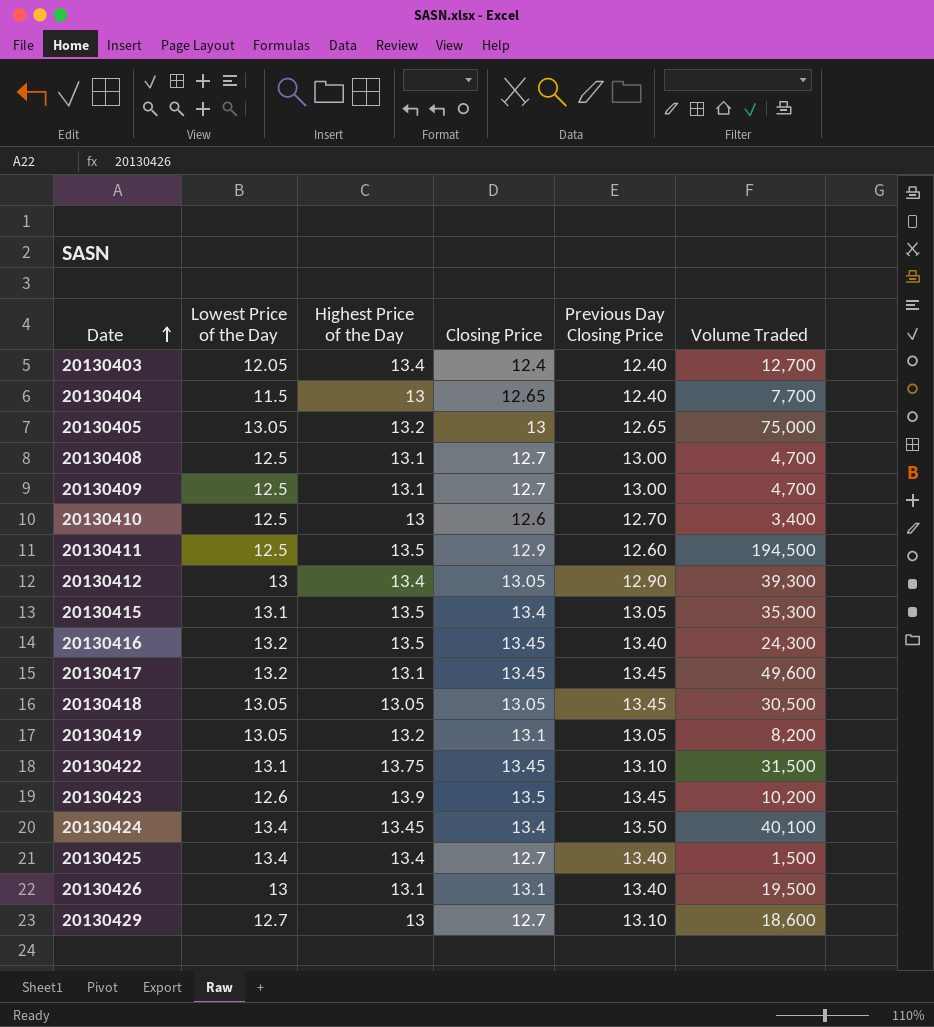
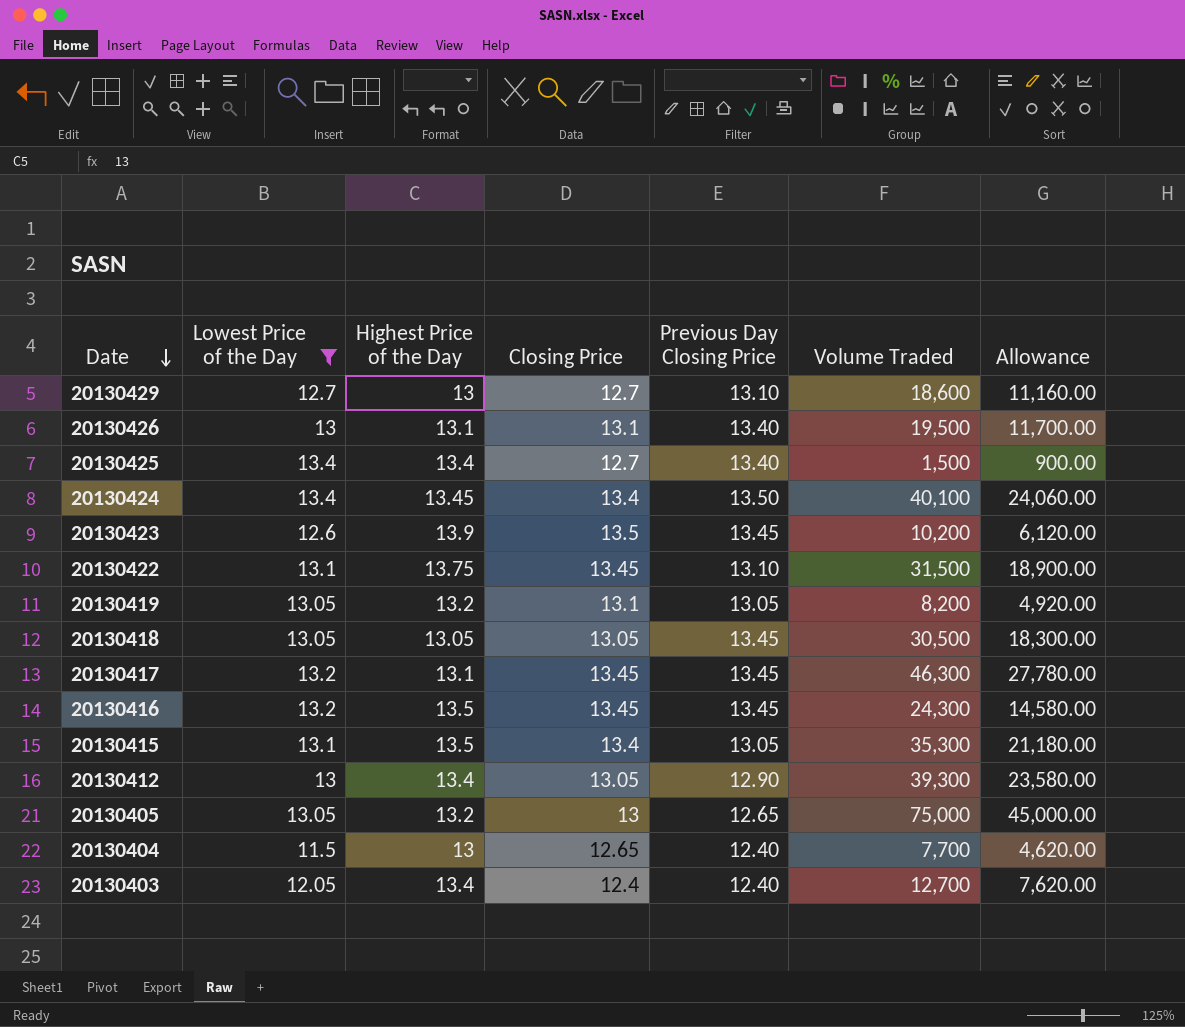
filter: none -> Lowest Price of the Day != 12.5
row order: Date ascending -> Date descending
column Allowance | formula: none -> [Volume Traded] * 0.6
20130417 | Volume Traded: 49,600 -> 46,300
20130416 | Previous Day Closing Price: 13.40 -> 13.45

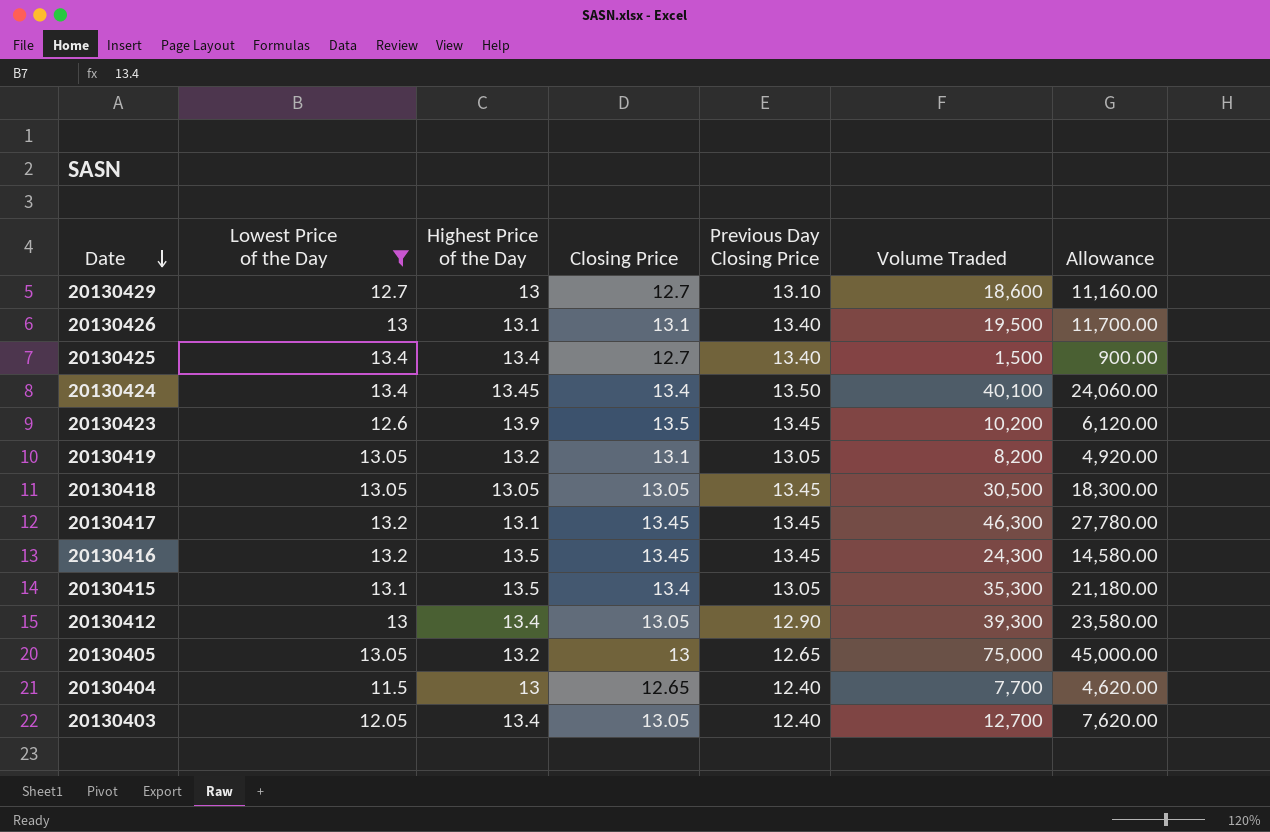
row 20130422: 13.1 | 13.75 | 13.45 | 13.10 | 31,500 | 18,900.00 -> none
20130403 | Closing Price: 12.4 -> 13.05

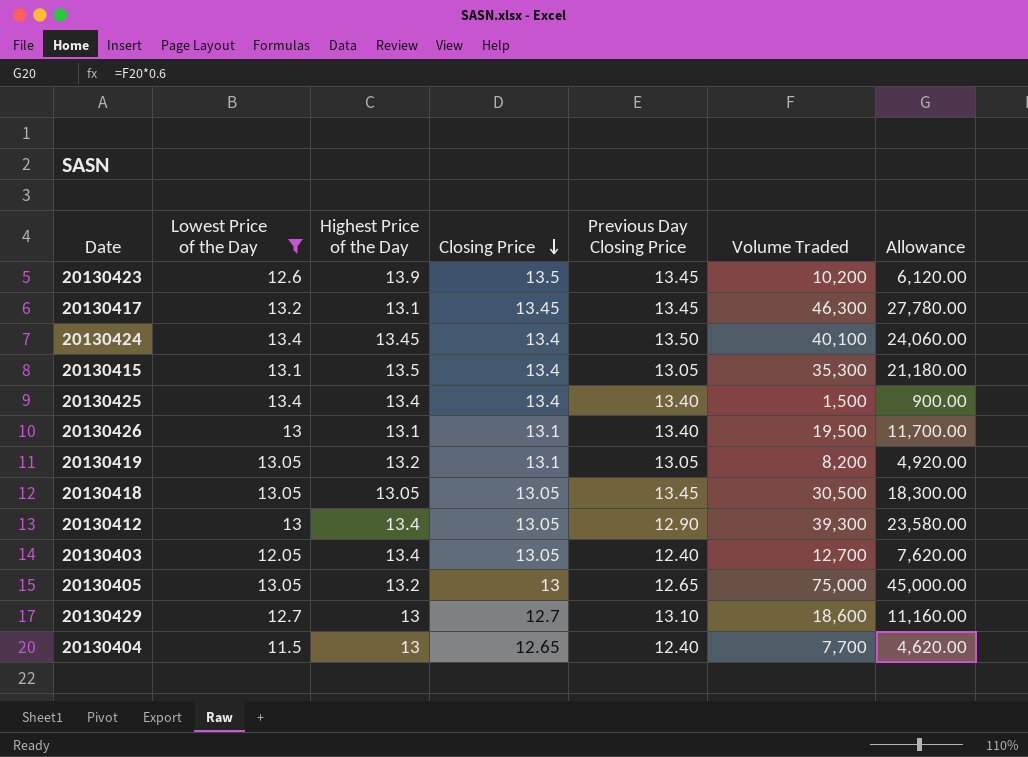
row order: Date descending -> Closing Price descending
row 20130416: 13.2 | 13.5 | 13.45 | 13.45 | 24,300 | 14,580.00 -> none
20130425 | Closing Price: 12.7 -> 13.4

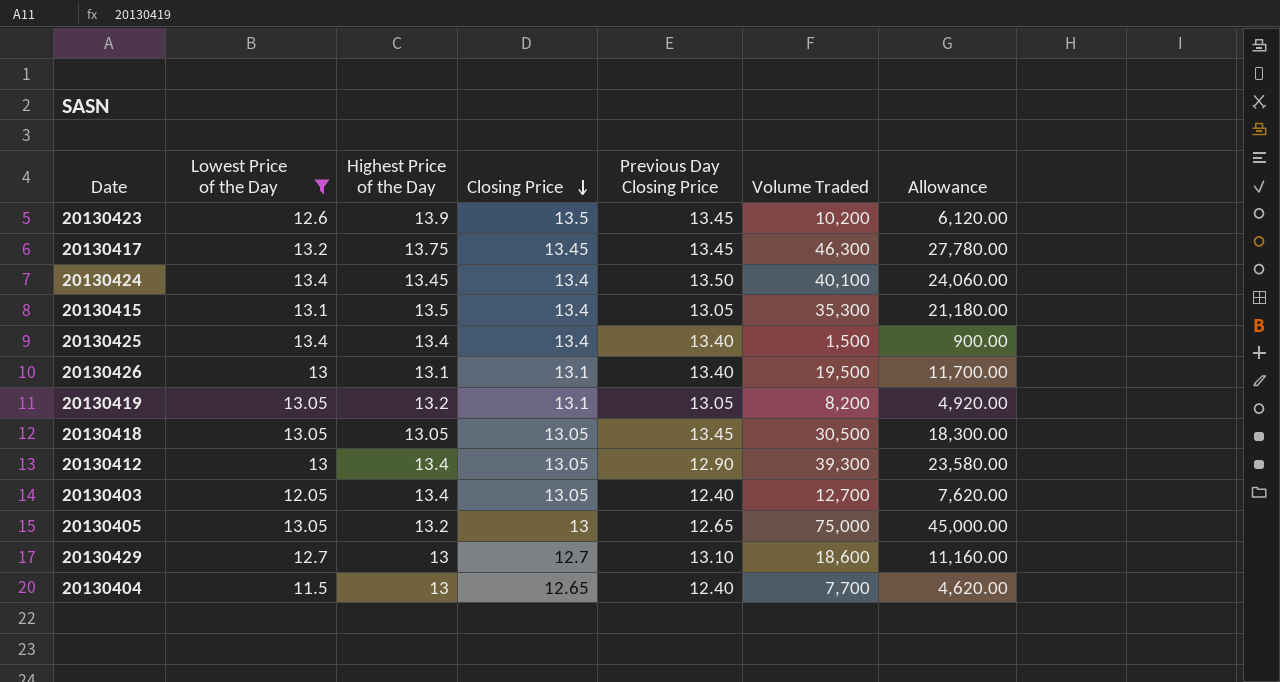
20130417 | Highest Price of the Day: 13.1 -> 13.75

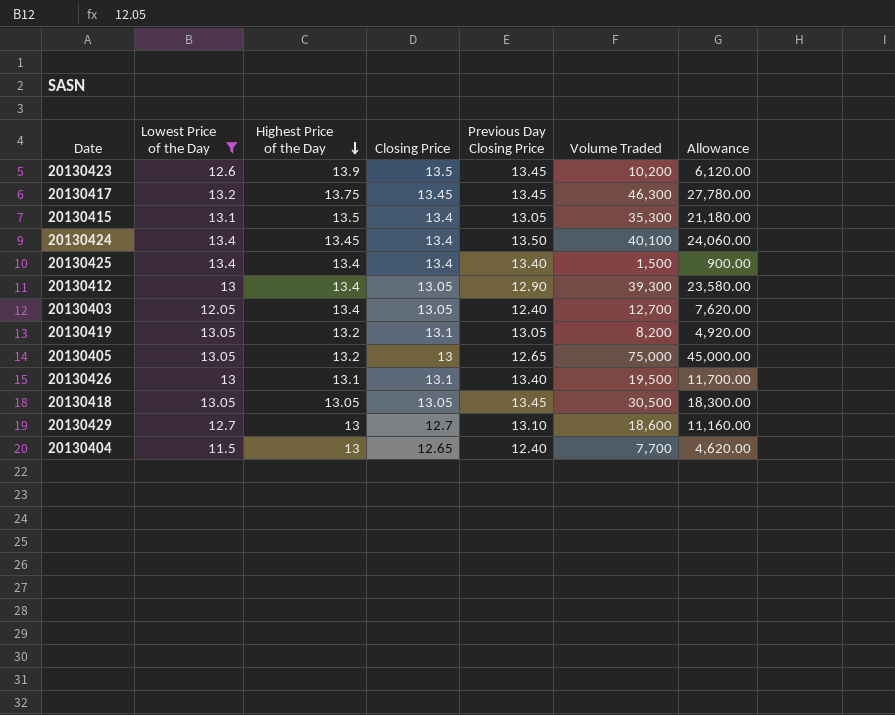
row order: Closing Price descending -> Highest Price of the Day descending

